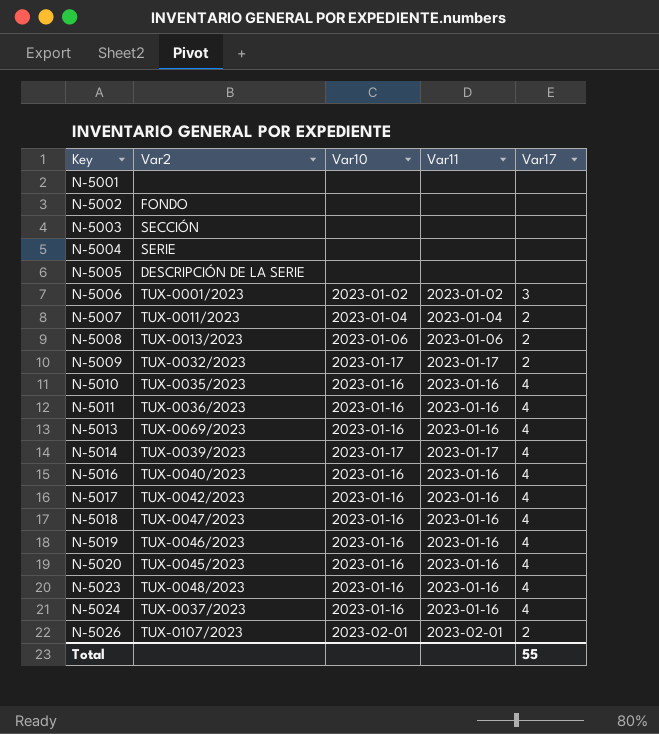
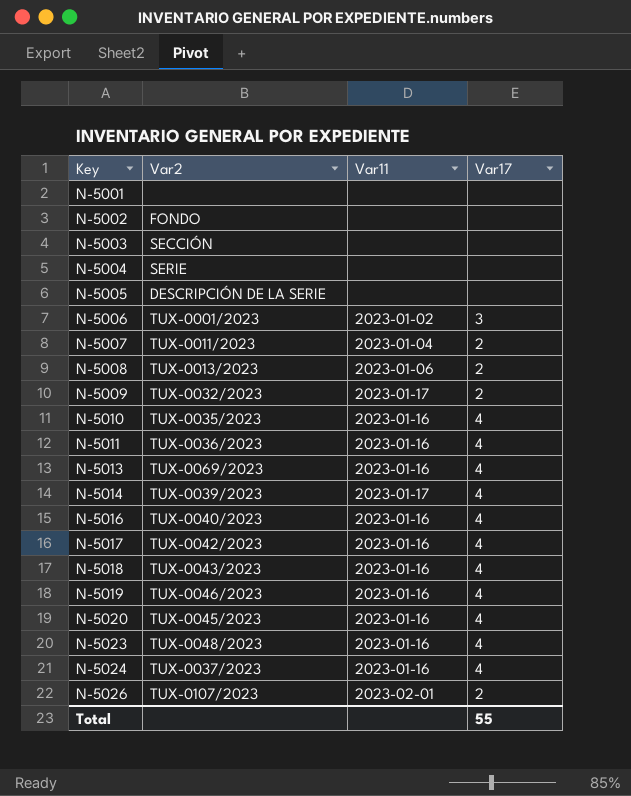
column Var10 | position: 3 -> none
N-5018 | Var2: TUX-0047/2023 -> TUX-0043/2023

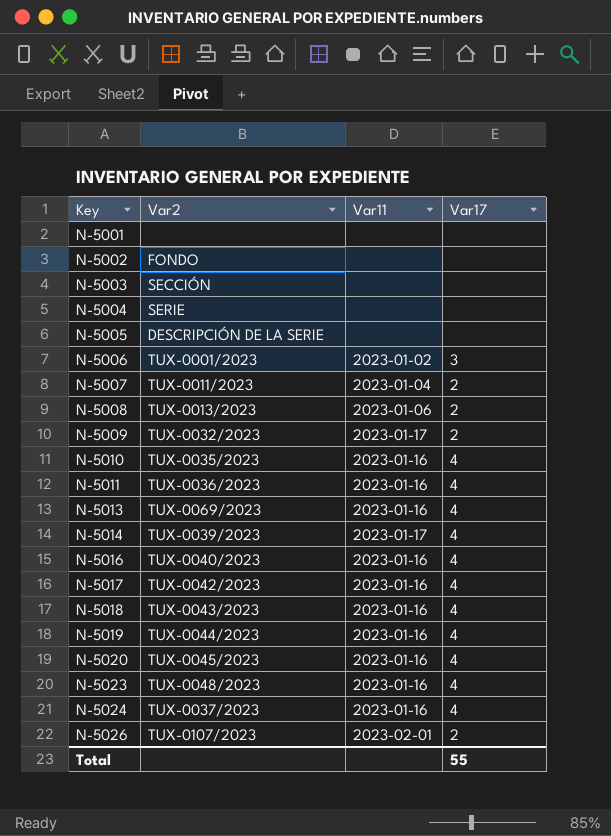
N-5019 | Var2: TUX-0046/2023 -> TUX-0044/2023

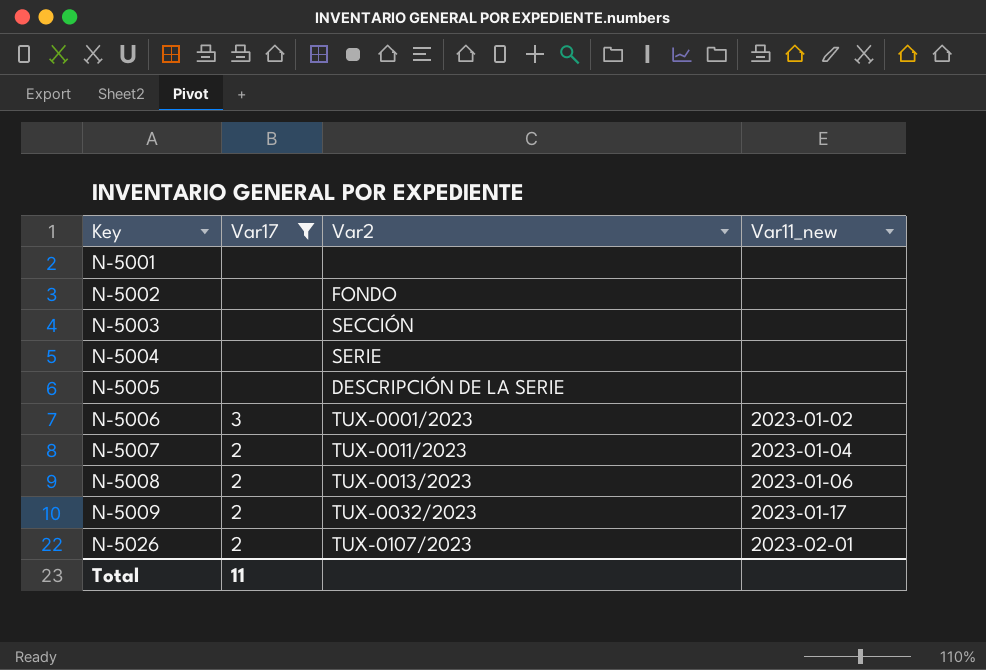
filter: none -> Var17 != 4
column Var17 | position: 4 -> 2
column name: Var11 -> Var11_new
Total | Var17: 55 -> 11

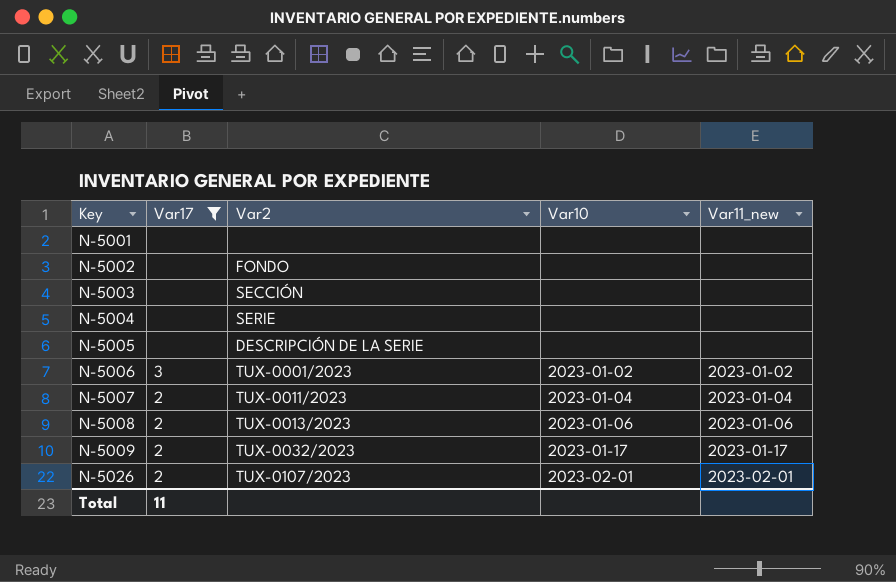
column Var10 | position: none -> 4

